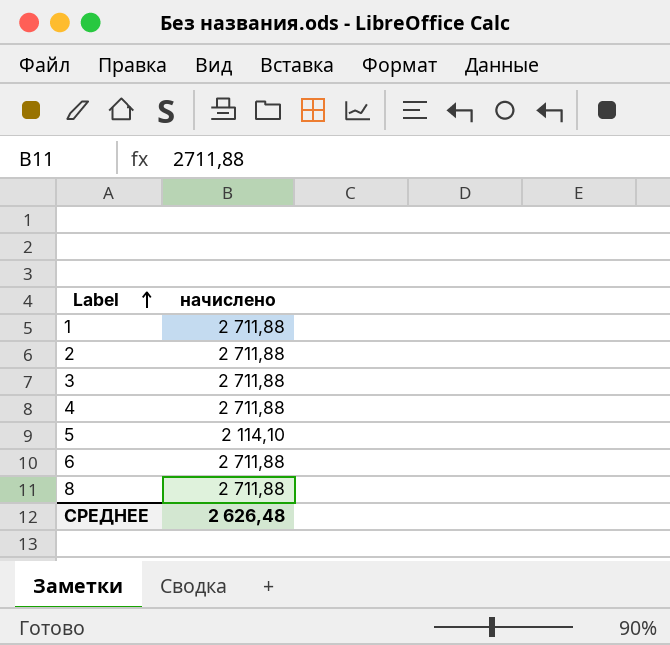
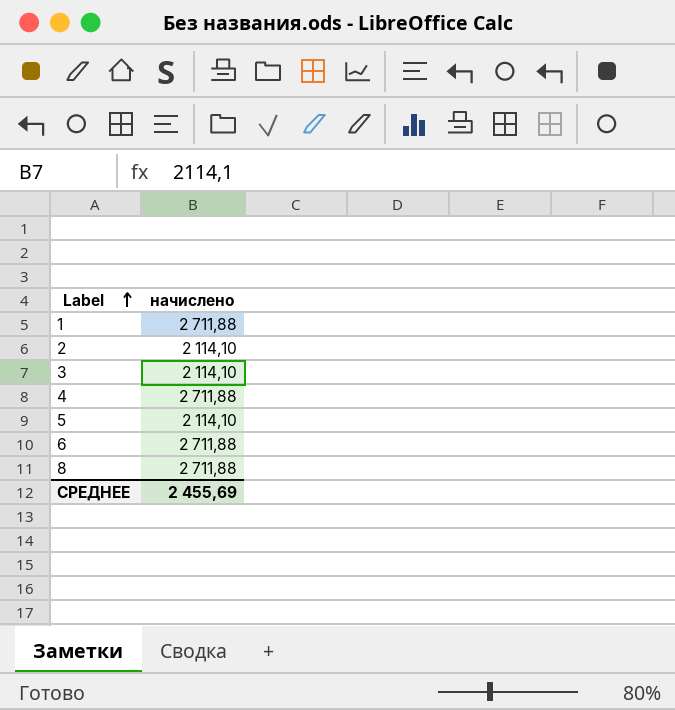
2 | начислено: 2 711,88 -> 2 114,10
3 | начислено: 2 711,88 -> 2 114,10
СРЕДНЕЕ | начислено: 2 626,48 -> 2 455,69

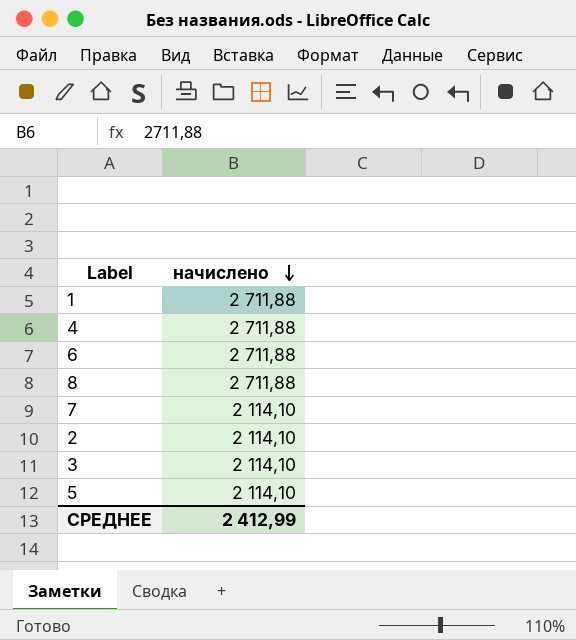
row order: Label ascending -> начислено descending
row 7: none -> 2 114,10
СРЕДНЕЕ | начислено: 2 455,69 -> 2 412,99

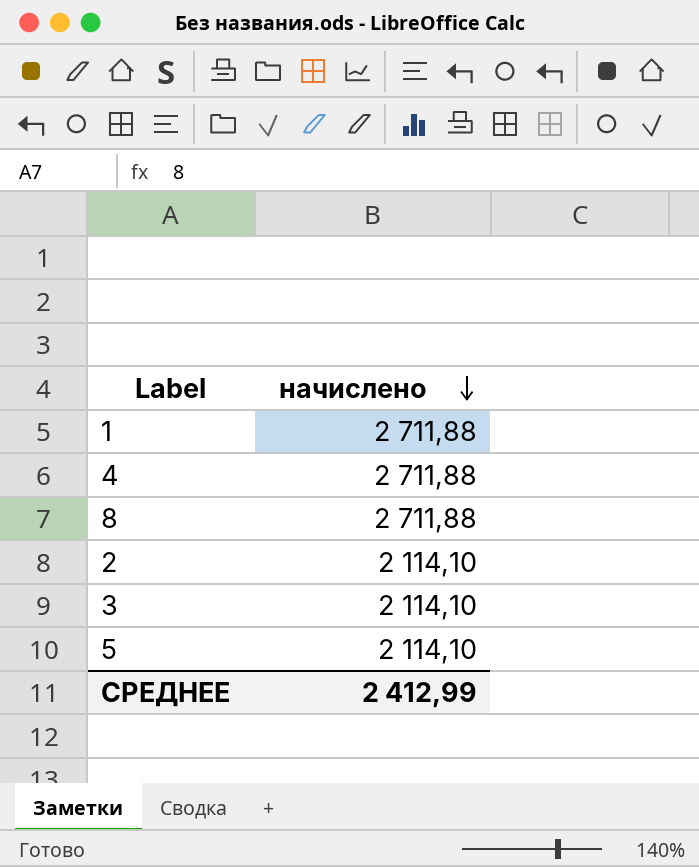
row 6: 2 711,88 -> none
row 7: 2 114,10 -> none

